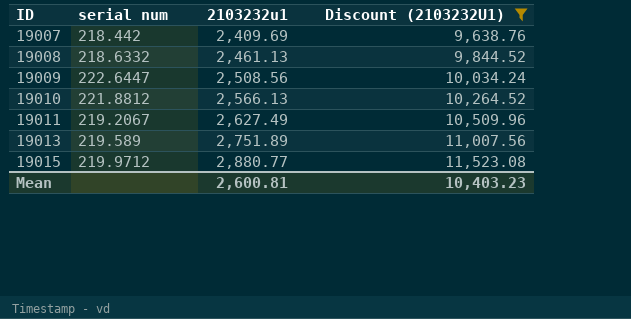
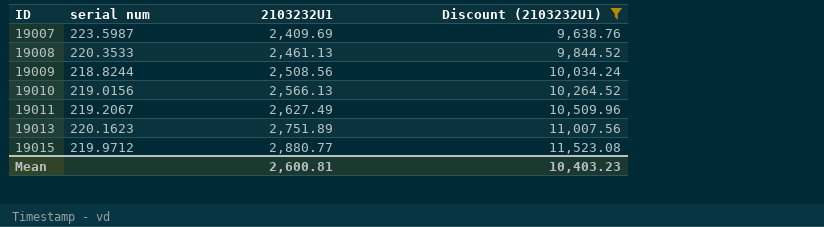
column name: 2103232u1 -> 2103232U1
19007 | serial num: 218.442 -> 223.5987
19008 | serial num: 218.6332 -> 220.3533
19009 | serial num: 222.6447 -> 218.8244
19010 | serial num: 221.8812 -> 219.0156
19013 | serial num: 219.589 -> 220.1623

